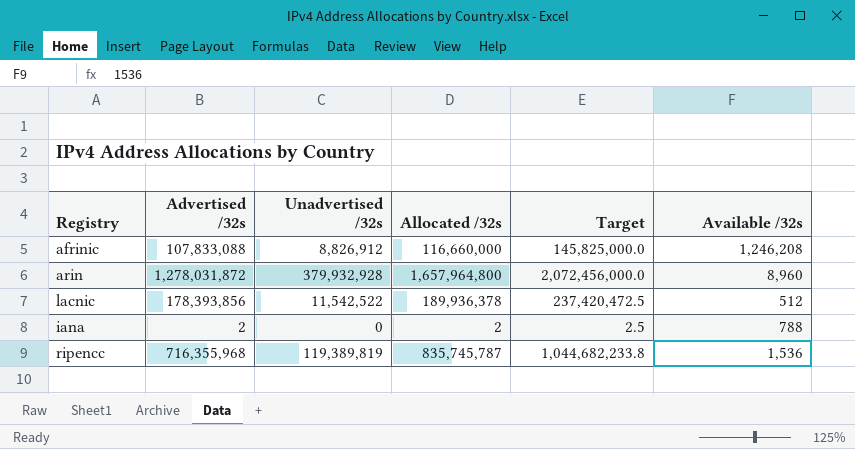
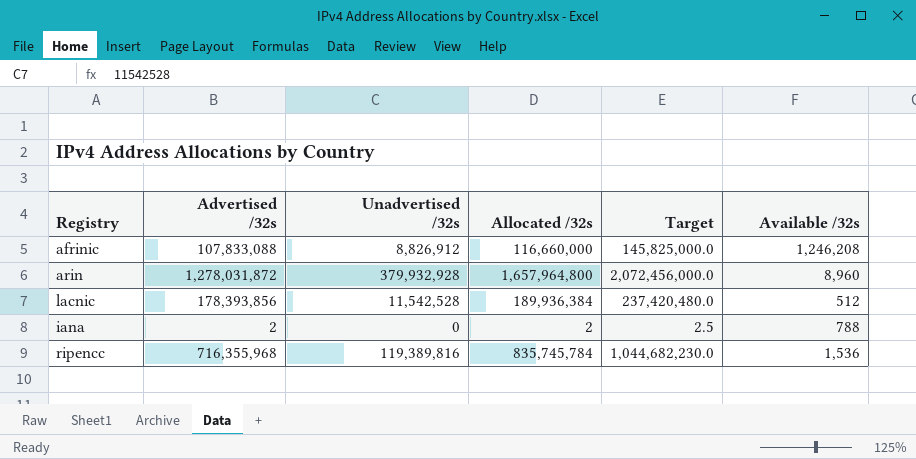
lacnic | Unadvertised /32s: 11,542,522 -> 11,542,528
lacnic | Allocated /32s: 189,936,378 -> 189,936,384
lacnic | Target: 237,420,472.5 -> 237,420,480.0
ripencc | Unadvertised /32s: 119,389,819 -> 119,389,816
ripencc | Allocated /32s: 835,745,787 -> 835,745,784
ripencc | Target: 1,044,682,233.8 -> 1,044,682,230.0

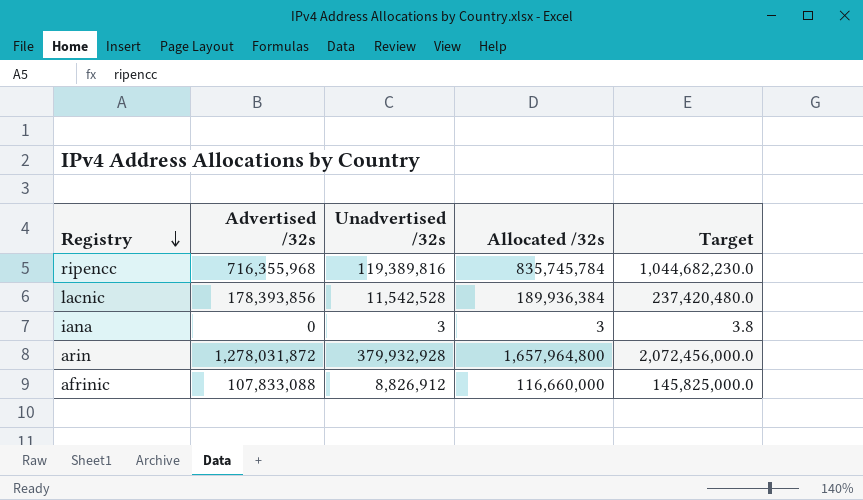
row order: none -> Registry descending
column Available /32s | position: 6 -> none
iana | Advertised /32s: 2 -> 0
iana | Unadvertised /32s: 0 -> 3
iana | Allocated /32s: 2 -> 3
iana | Target: 2.5 -> 3.8

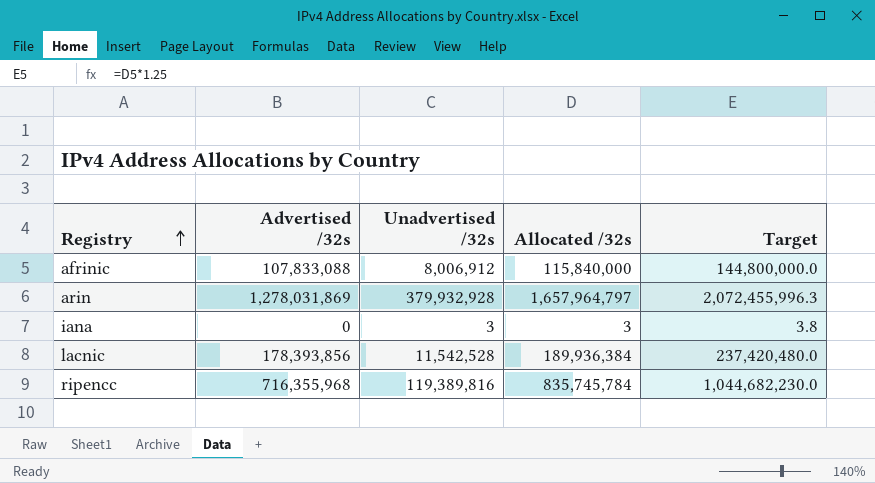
row order: Registry descending -> Registry ascending
afrinic | Unadvertised /32s: 8,826,912 -> 8,006,912
afrinic | Allocated /32s: 116,660,000 -> 115,840,000
afrinic | Target: 145,825,000.0 -> 144,800,000.0
arin | Advertised /32s: 1,278,031,872 -> 1,278,031,869
arin | Allocated /32s: 1,657,964,800 -> 1,657,964,797
arin | Target: 2,072,456,000.0 -> 2,072,455,996.3

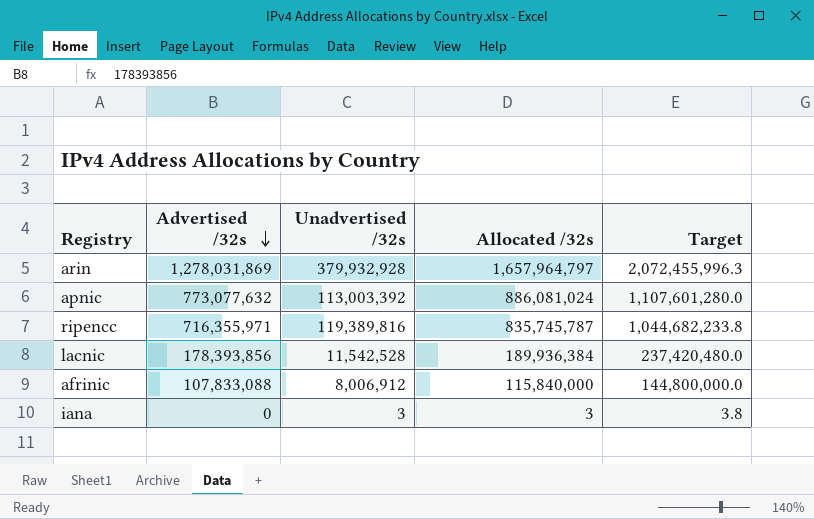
row order: Registry ascending -> Advertised /32s descending
row apnic: none -> 773,077,632 | 113,003,392 | 886,081,024 | 1,107,601,280.0
ripencc | Advertised /32s: 716,355,968 -> 716,355,971
ripencc | Allocated /32s: 835,745,784 -> 835,745,787
ripencc | Target: 1,044,682,230.0 -> 1,044,682,233.8

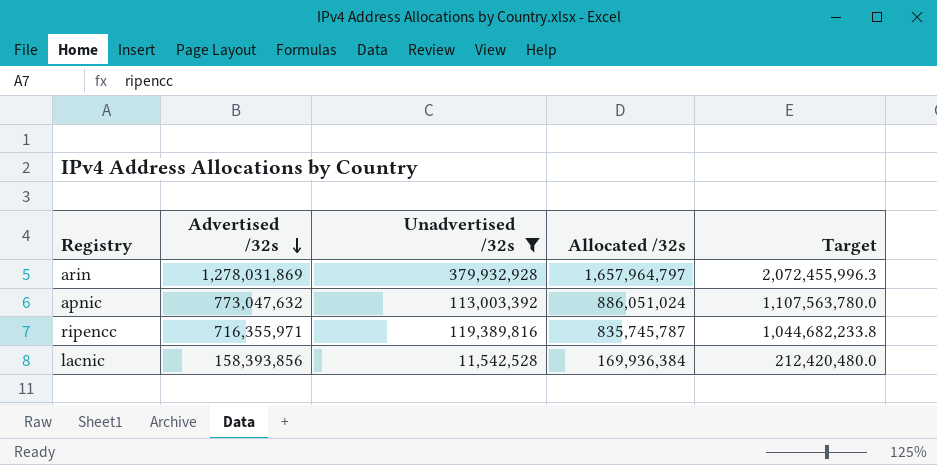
filter: none -> Unadvertised /32s >= 11,542,528
apnic | Advertised /32s: 773,077,632 -> 773,047,632
apnic | Allocated /32s: 886,081,024 -> 886,051,024
apnic | Target: 1,107,601,280.0 -> 1,107,563,780.0
lacnic | Advertised /32s: 178,393,856 -> 158,393,856
lacnic | Allocated /32s: 189,936,384 -> 169,936,384
lacnic | Target: 237,420,480.0 -> 212,420,480.0

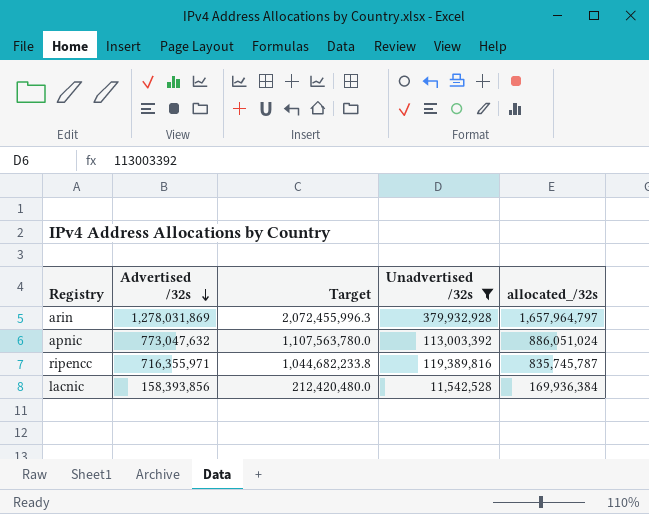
column Target | position: 5 -> 3
column name: Allocated /32s -> allocated_/32s

